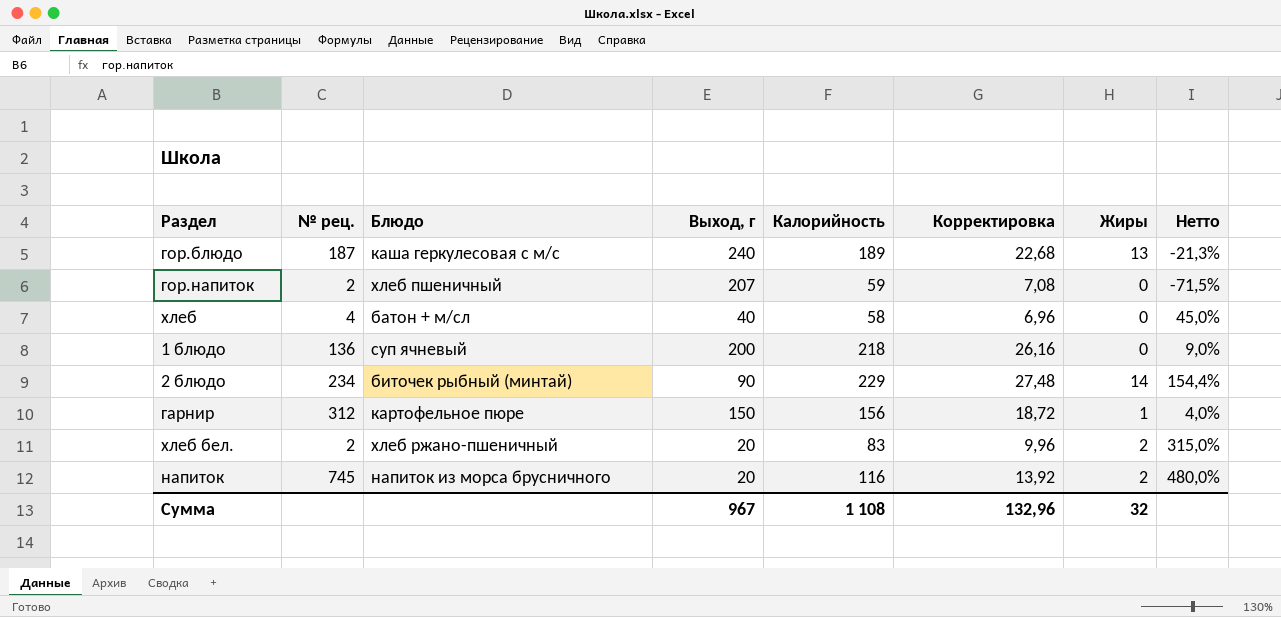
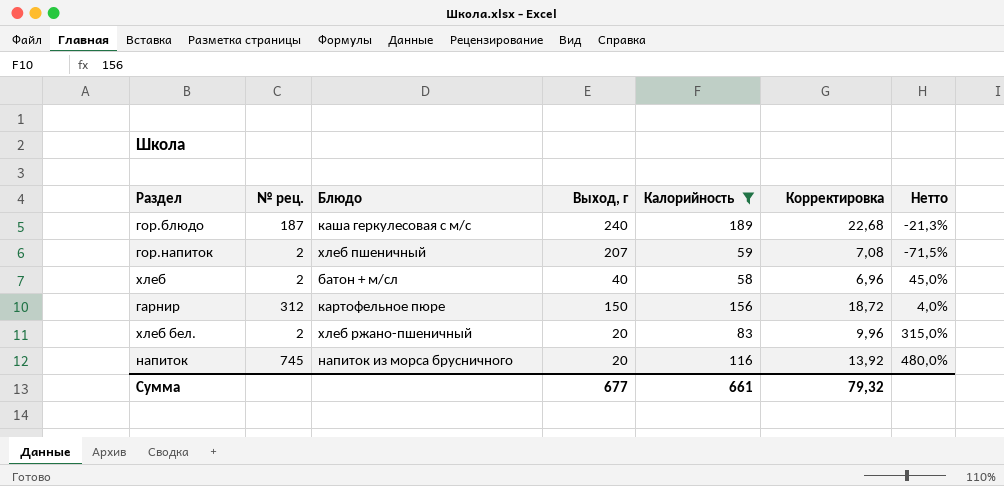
filter: none -> Калорийность <= 189
column Жиры | position: 7 -> none
хлеб | № рец.: 4 -> 2
Сумма | Выход, г: 967 -> 677
Сумма | Калорийность: 1 108 -> 661
Сумма | Корректировка: 132,96 -> 79,32

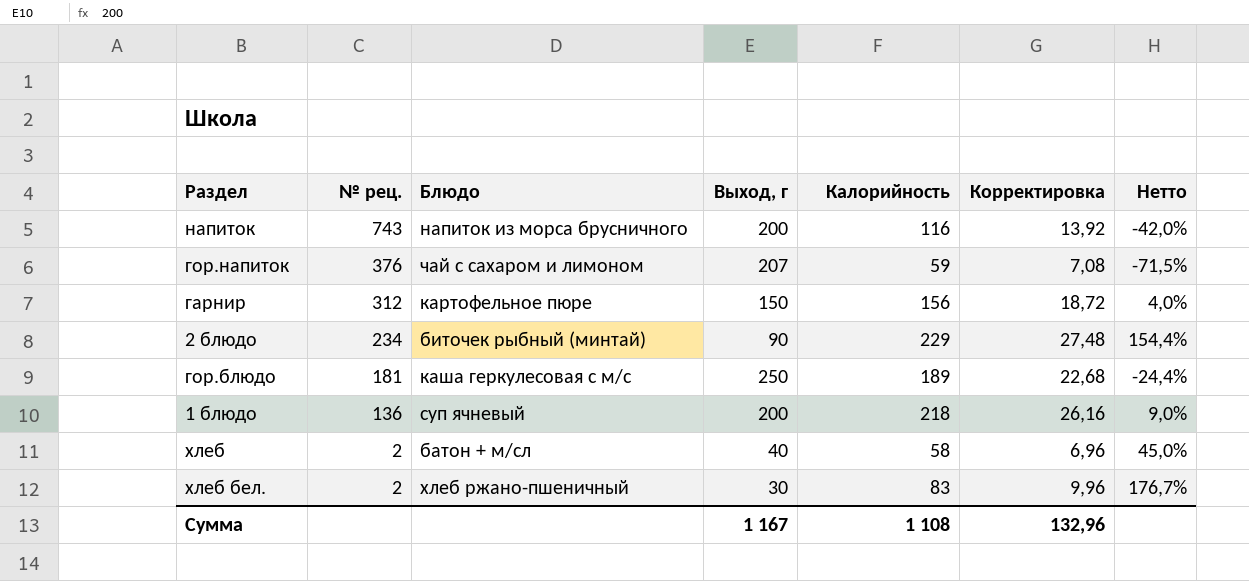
filter: Калорийность <= 189 -> none
row order: none -> № рец. descending
напиток | № рец.: 745 -> 743
напиток | Выход, г: 20 -> 200
напиток | Нетто: 480,0% -> -42,0%
гор.напиток | № рец.: 2 -> 376
гор.напиток | Блюдо: хлеб пшеничный -> чай с сахаром и лимоном
гор.блюдо | № рец.: 187 -> 181
гор.блюдо | Выход, г: 240 -> 250
гор.блюдо | Нетто: -21,3% -> -24,4%
хлеб бел. | Выход, г: 20 -> 30
хлеб бел. | Нетто: 315,0% -> 176,7%
Сумма | Выход, г: 677 -> 1 167
Сумма | Калорийность: 661 -> 1 108
Сумма | Корректировка: 79,32 -> 132,96

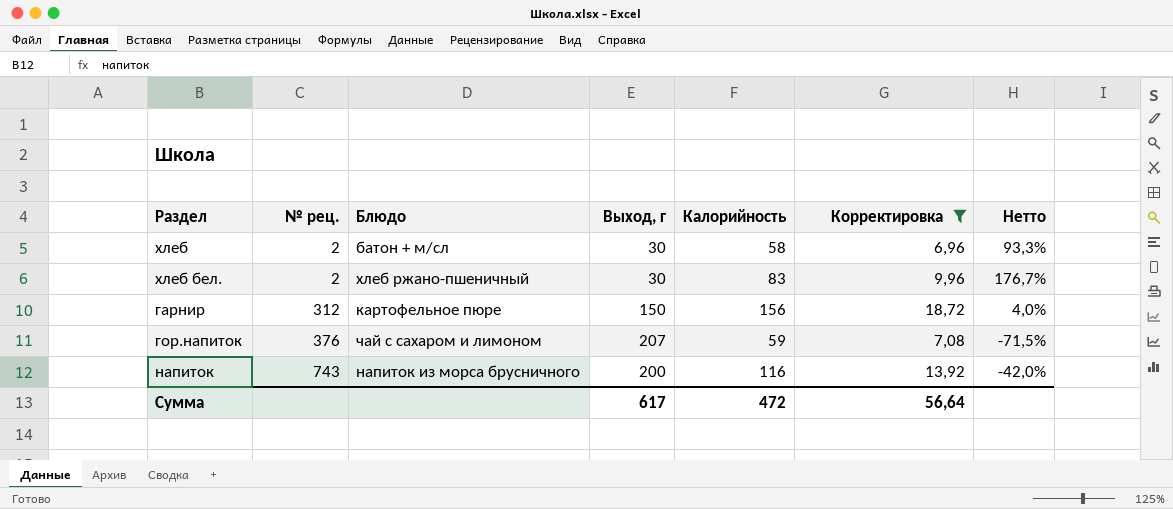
filter: none -> Корректировка <= 18,72
row order: № рец. descending -> № рец. ascending
хлеб | Выход, г: 40 -> 30
хлеб | Нетто: 45,0% -> 93,3%
Сумма | Выход, г: 1 167 -> 617
Сумма | Калорийность: 1 108 -> 472
Сумма | Корректировка: 132,96 -> 56,64

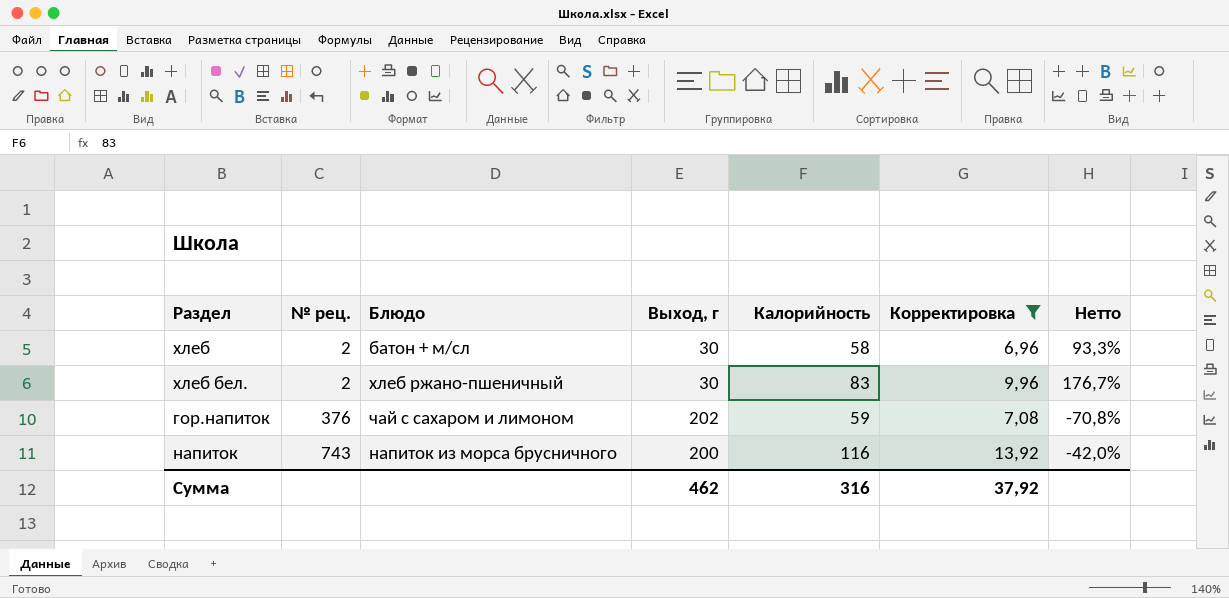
row гарнир: 312 | картофельное пюре | 150 | 156 | 18,72 | 4,0% -> none
гор.напиток | Выход, г: 207 -> 202
гор.напиток | Нетто: -71,5% -> -70,8%
Сумма | Выход, г: 617 -> 462
Сумма | Калорийность: 472 -> 316
Сумма | Корректировка: 56,64 -> 37,92

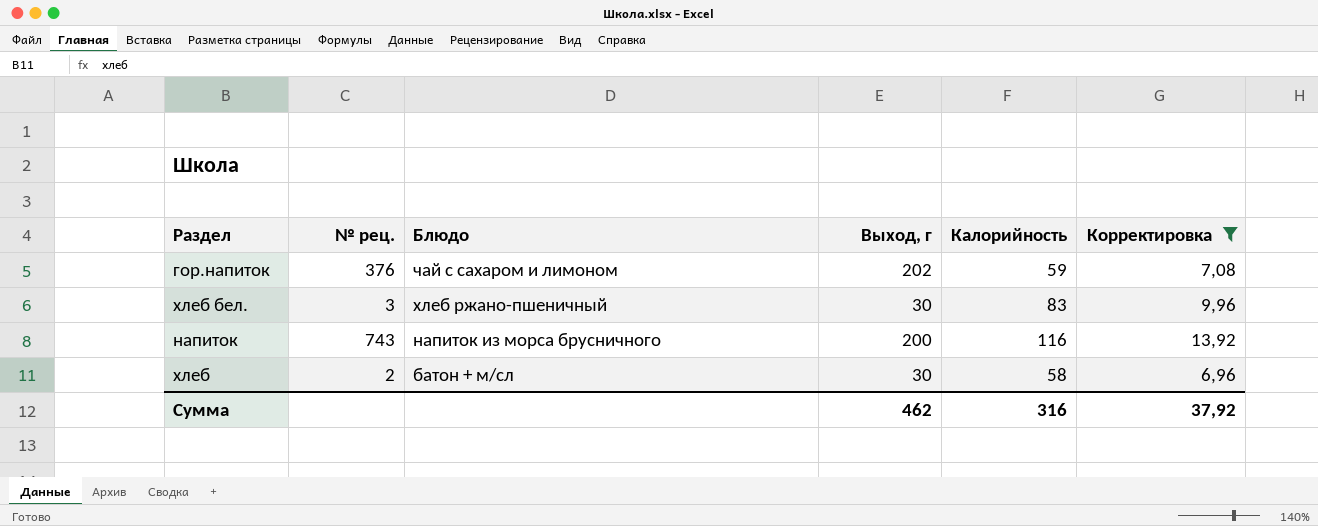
row order: № рец. ascending -> Блюдо descending
column Нетто | formula: ([Калорийность] - [Выход, г]) / [Выход, г] -> none
хлеб бел. | № рец.: 2 -> 3

